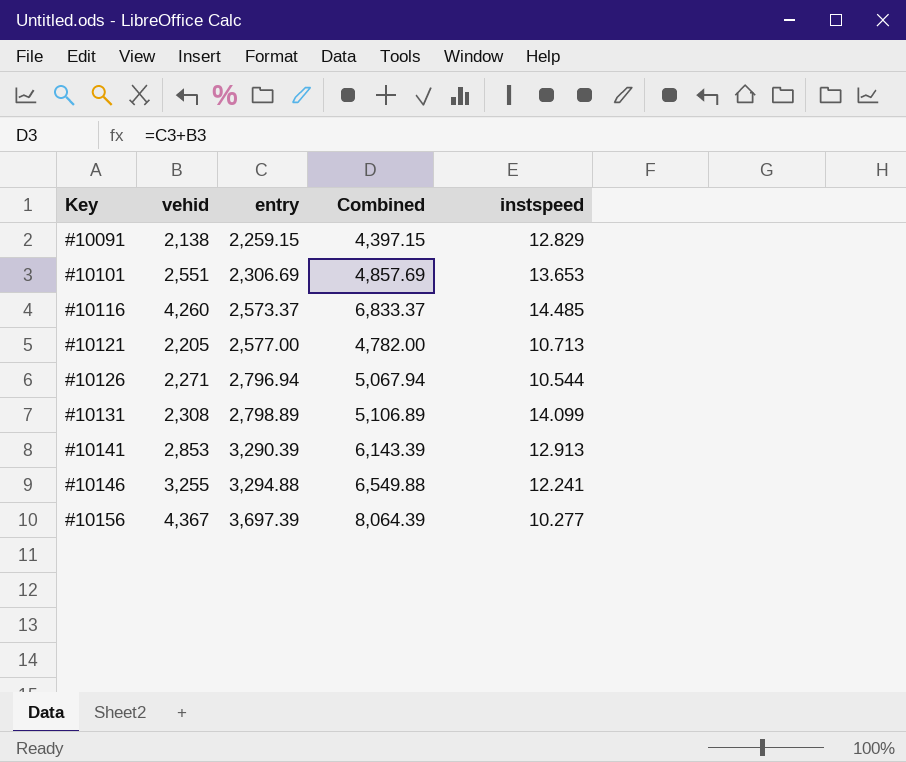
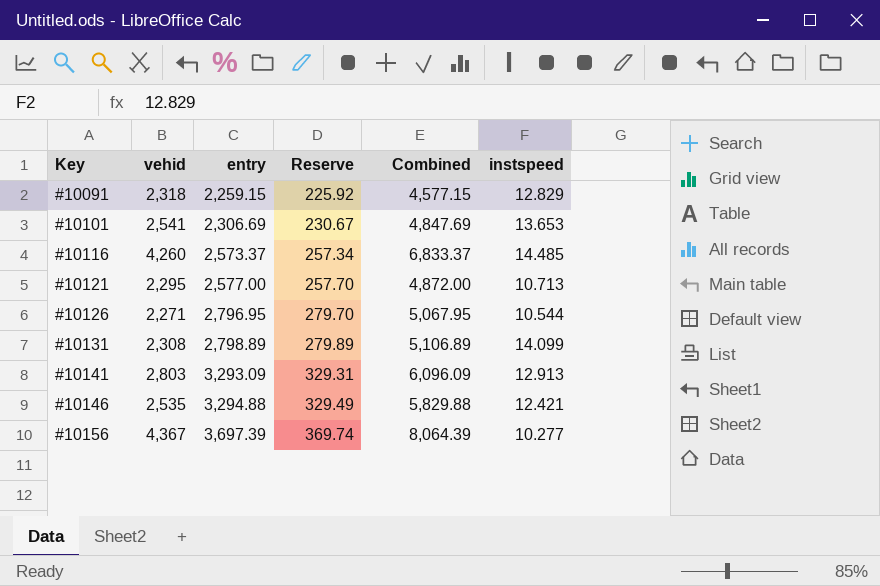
column Reserve | formula: none -> [entry] * 0.1
#10091 | vehid: 2,138 -> 2,318
#10091 | Combined: 4,397.15 -> 4,577.15
#10101 | vehid: 2,551 -> 2,541
#10101 | Combined: 4,857.69 -> 4,847.69
#10121 | vehid: 2,205 -> 2,295
#10121 | Combined: 4,782.00 -> 4,872.00
#10126 | entry: 2,796.94 -> 2,796.95
#10126 | Combined: 5,067.94 -> 5,067.95
#10141 | vehid: 2,853 -> 2,803
#10141 | entry: 3,290.39 -> 3,293.09
#10141 | Combined: 6,143.39 -> 6,096.09
#10146 | vehid: 3,255 -> 2,535
#10146 | Combined: 6,549.88 -> 5,829.88
#10146 | instspeed: 12.241 -> 12.421

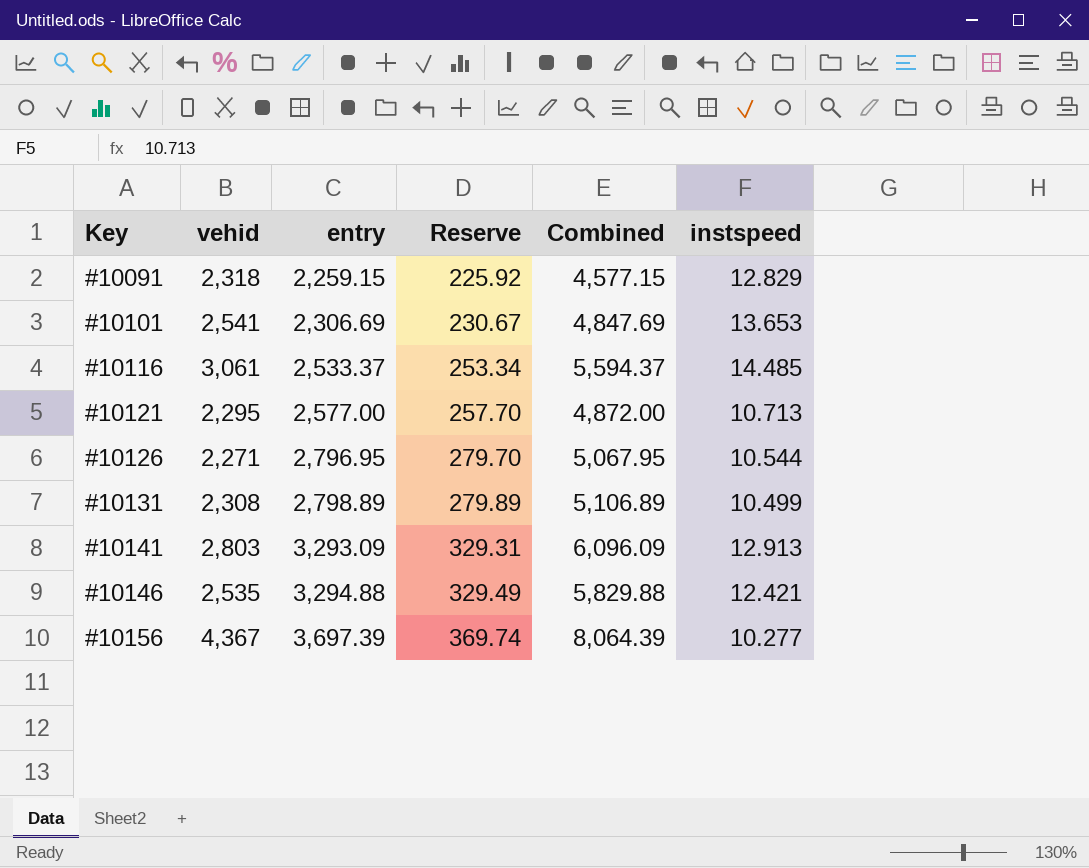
#10116 | vehid: 4,260 -> 3,061
#10116 | entry: 2,573.37 -> 2,533.37
#10116 | Reserve: 257.34 -> 253.34
#10116 | Combined: 6,833.37 -> 5,594.37
#10131 | instspeed: 14.099 -> 10.499

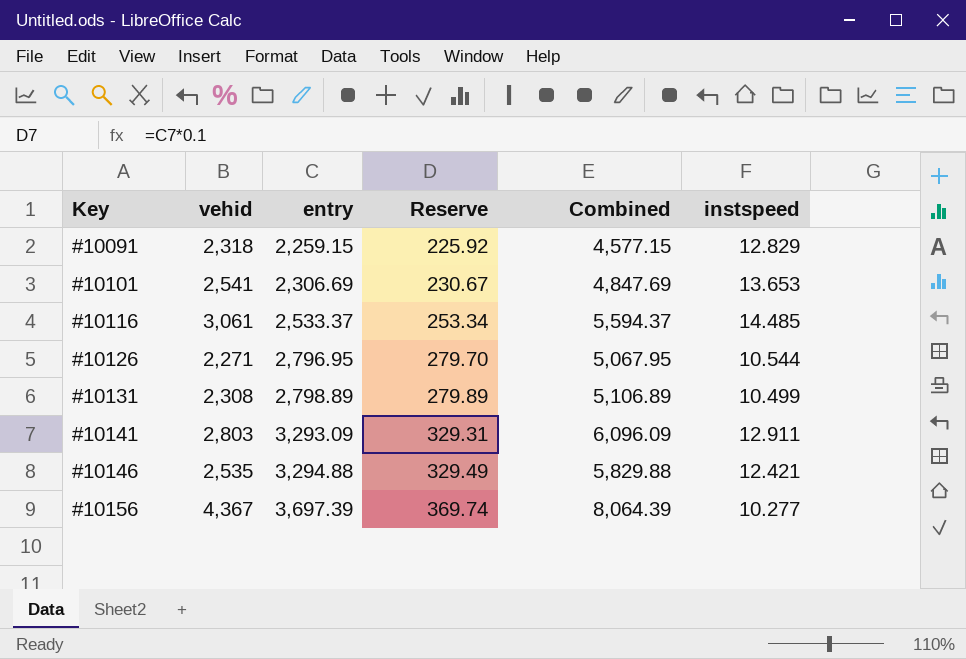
row #10121: 2,295 | 2,577.00 | 257.70 | 4,872.00 | 10.713 -> none
#10141 | instspeed: 12.913 -> 12.911

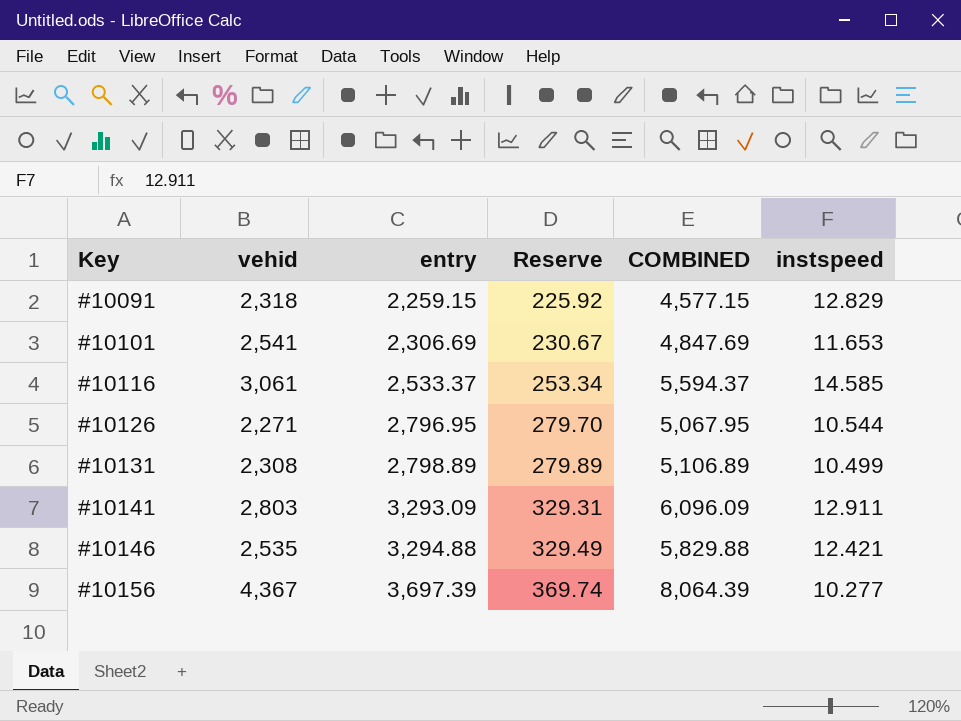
column name: Combined -> COMBINED
#10101 | instspeed: 13.653 -> 11.653
#10116 | instspeed: 14.485 -> 14.585

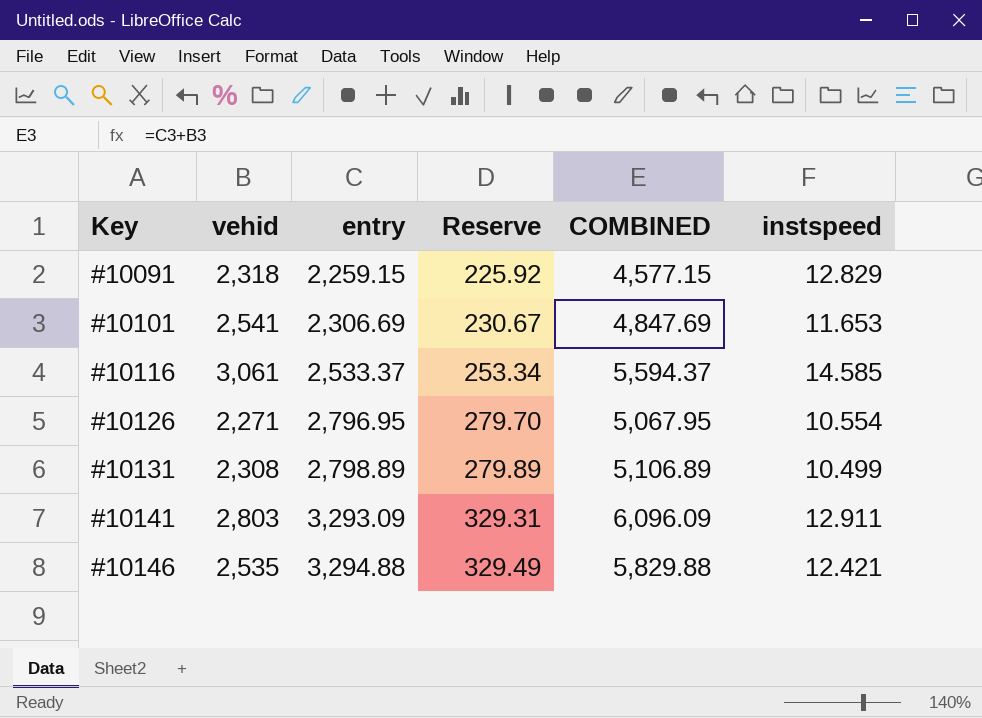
row #10156: 4,367 | 3,697.39 | 369.74 | 8,064.39 | 10.277 -> none
#10126 | instspeed: 10.544 -> 10.554

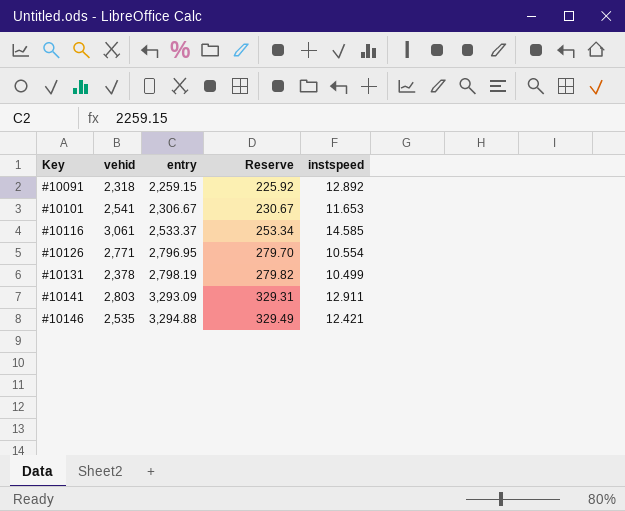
column COMBINED | formula: [vehid] + [entry] -> none
#10091 | instspeed: 12.829 -> 12.892
#10101 | entry: 2,306.69 -> 2,306.67
#10126 | vehid: 2,271 -> 2,771
#10131 | vehid: 2,308 -> 2,378
#10131 | entry: 2,798.89 -> 2,798.19
#10131 | Reserve: 279.89 -> 279.82

